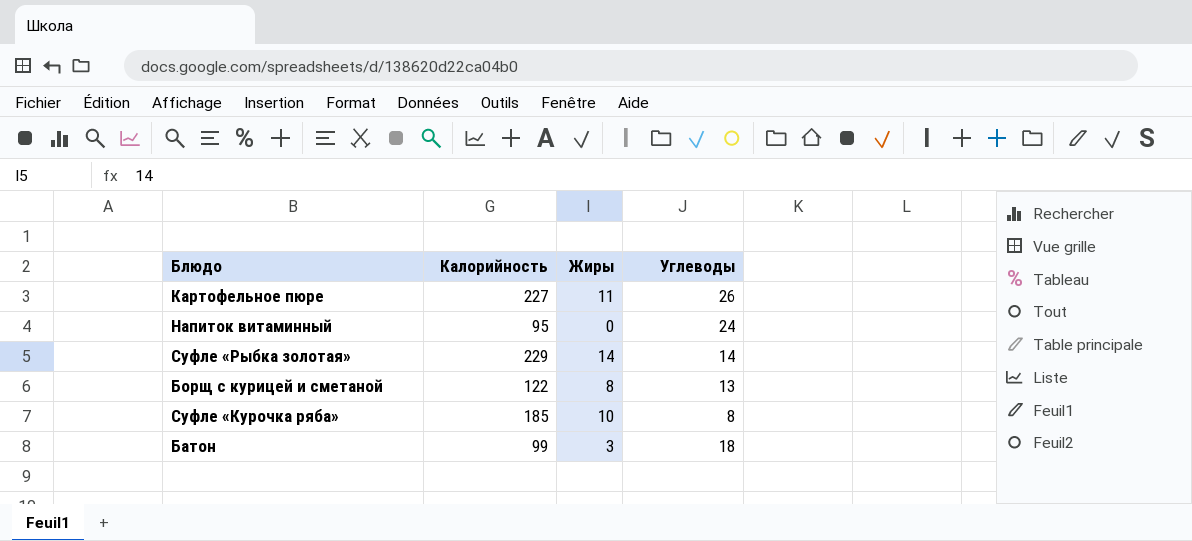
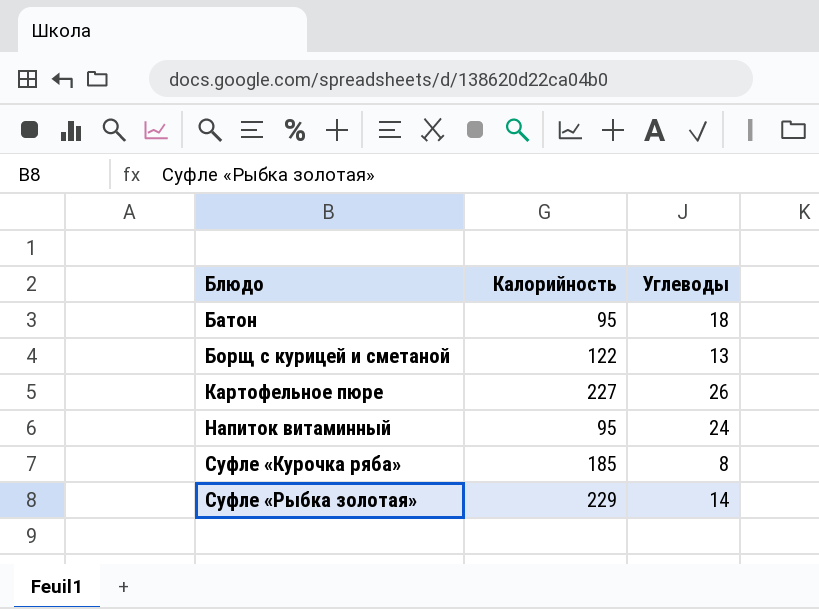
row order: none -> Блюдо ascending
column Жиры | position: 3 -> none
Батон | Калорийность: 99 -> 95

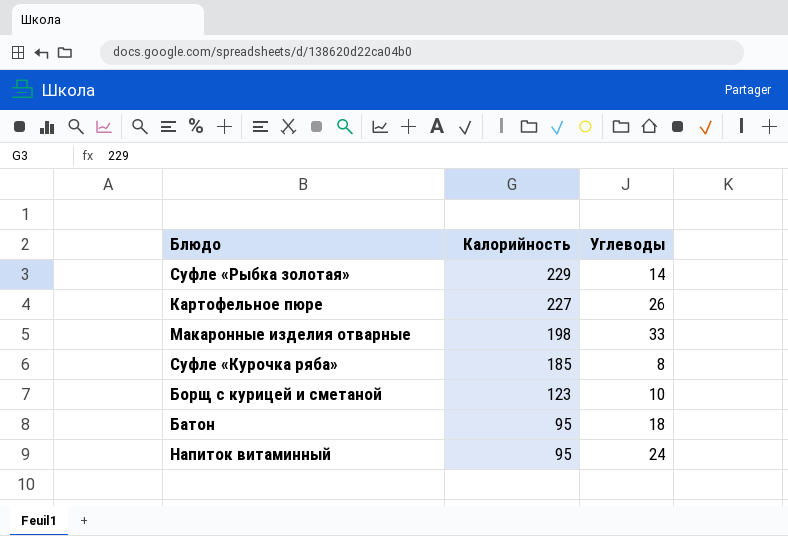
row order: Блюдо ascending -> Калорийность descending
row Макаронные изделия отварные: none -> 198 | 33
Борщ с курицей и сметаной | Калорийность: 122 -> 123
Борщ с курицей и сметаной | Углеводы: 13 -> 10

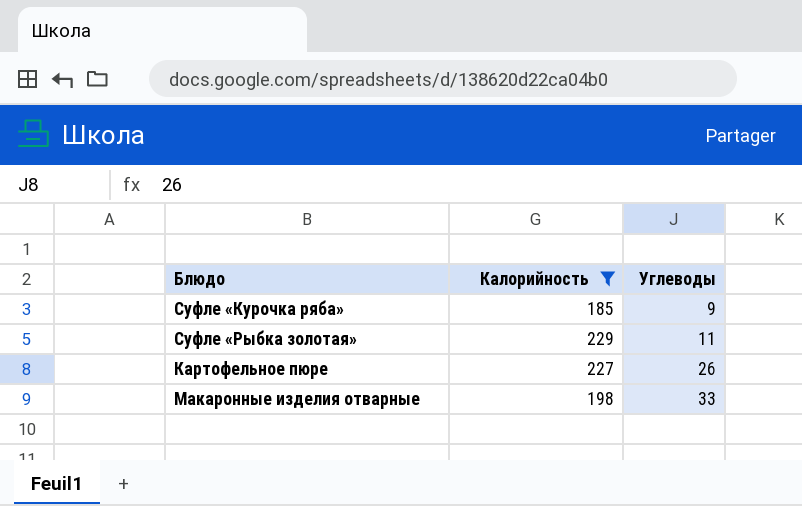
filter: none -> Калорийность >= 185
row order: Калорийность descending -> Углеводы ascending
Суфле «Курочка ряба» | Углеводы: 8 -> 9
Суфле «Рыбка золотая» | Углеводы: 14 -> 11

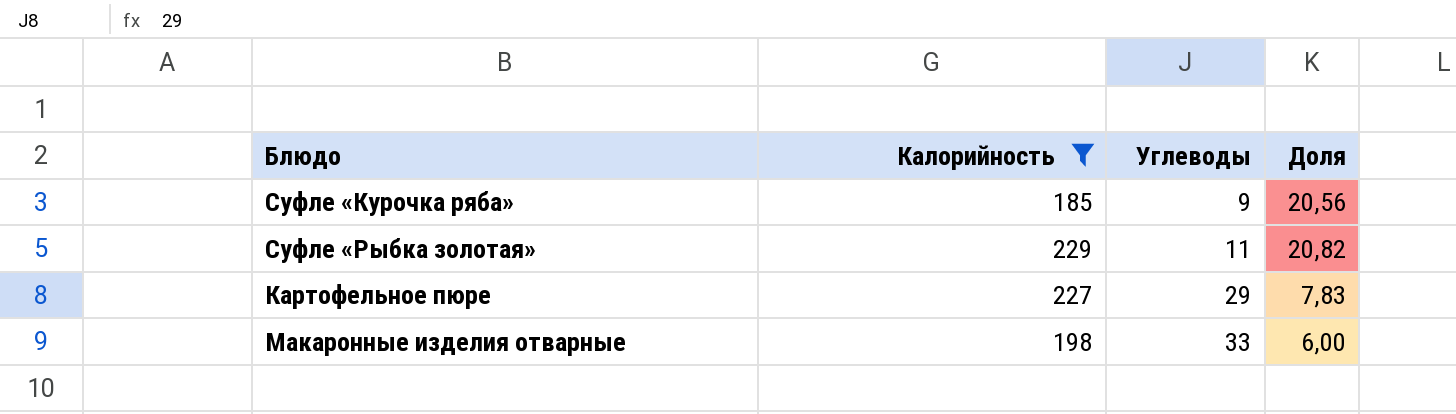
column Доля | formula: none -> [Калорийность] / [Углеводы]
Картофельное пюре | Углеводы: 26 -> 29

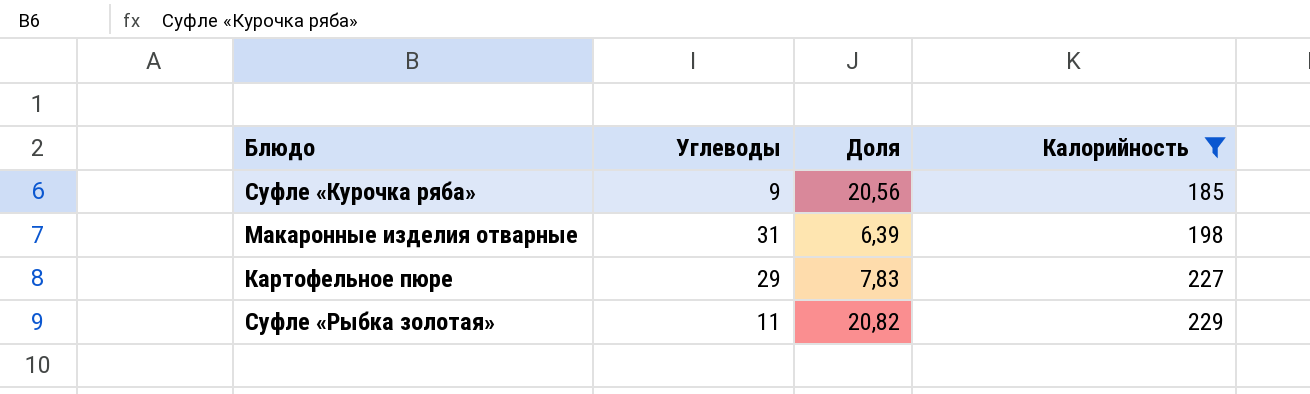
row order: Углеводы ascending -> Калорийность ascending
column Калорийность | position: 2 -> 4
Макаронные изделия отварные | Углеводы: 33 -> 31
Макаронные изделия отварные | Доля: 6,00 -> 6,39

